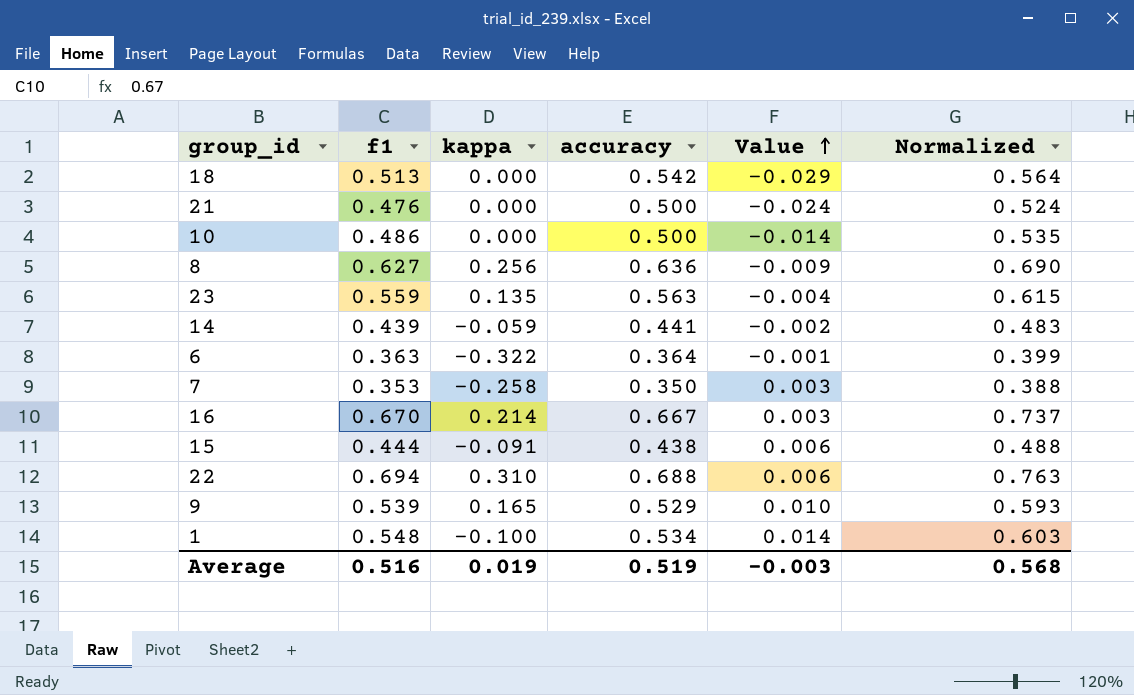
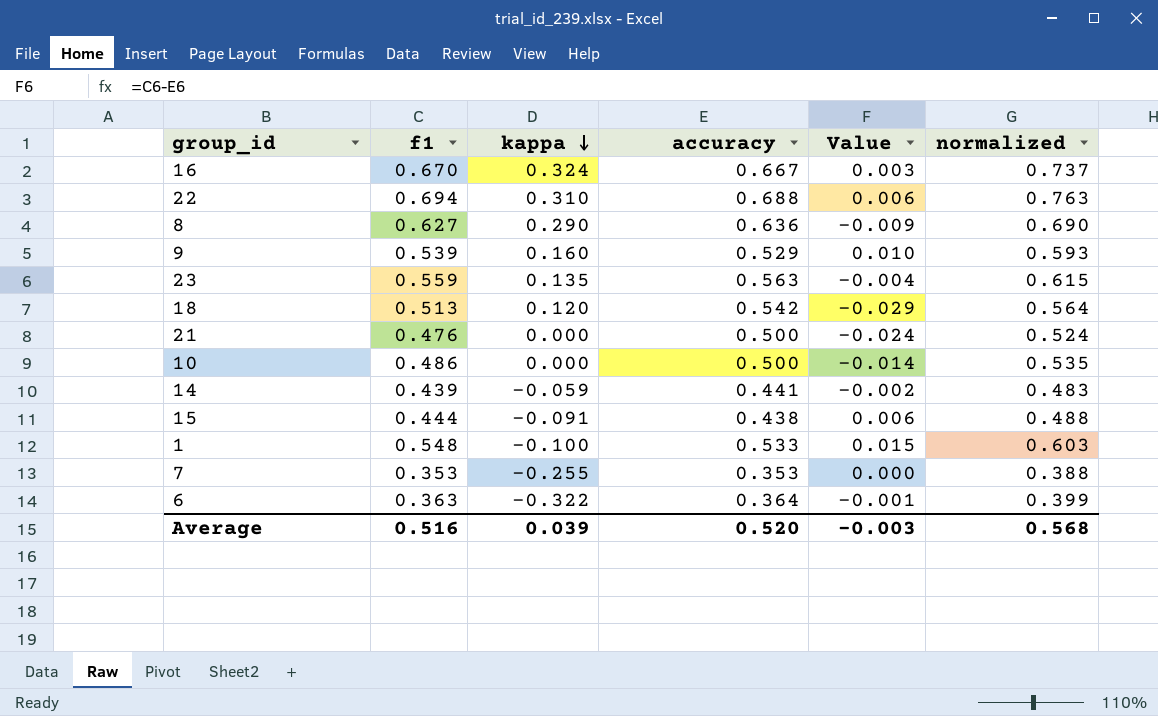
row order: Value ascending -> kappa descending
column name: Normalized -> normalized
16 | kappa: 0.214 -> 0.324
8 | kappa: 0.256 -> 0.290
9 | kappa: 0.165 -> 0.160
18 | kappa: 0.000 -> 0.120
1 | accuracy: 0.534 -> 0.533
1 | Value: 0.014 -> 0.015
7 | kappa: -0.258 -> -0.255
7 | accuracy: 0.350 -> 0.353
7 | Value: 0.003 -> 0.000
Average | kappa: 0.019 -> 0.039
Average | accuracy: 0.519 -> 0.520

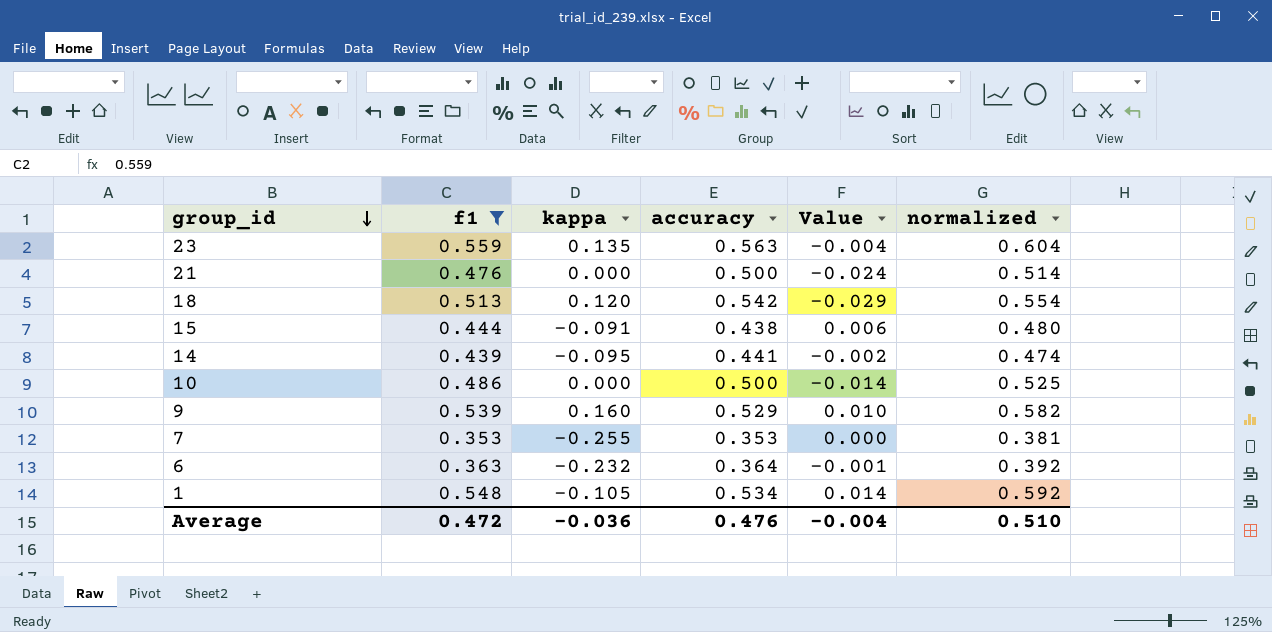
filter: none -> f1 <= 0.559
row order: kappa descending -> group_id descending
column normalized | formula: [f1] * 1.1 -> [f1] * 1.08
14 | kappa: -0.059 -> -0.095
6 | kappa: -0.322 -> -0.232
1 | kappa: -0.100 -> -0.105
1 | accuracy: 0.533 -> 0.534
1 | Value: 0.015 -> 0.014
Average | f1: 0.516 -> 0.472
Average | kappa: 0.039 -> -0.036
Average | accuracy: 0.520 -> 0.476
Average | Value: -0.003 -> -0.004
Average | normalized: 0.568 -> 0.510

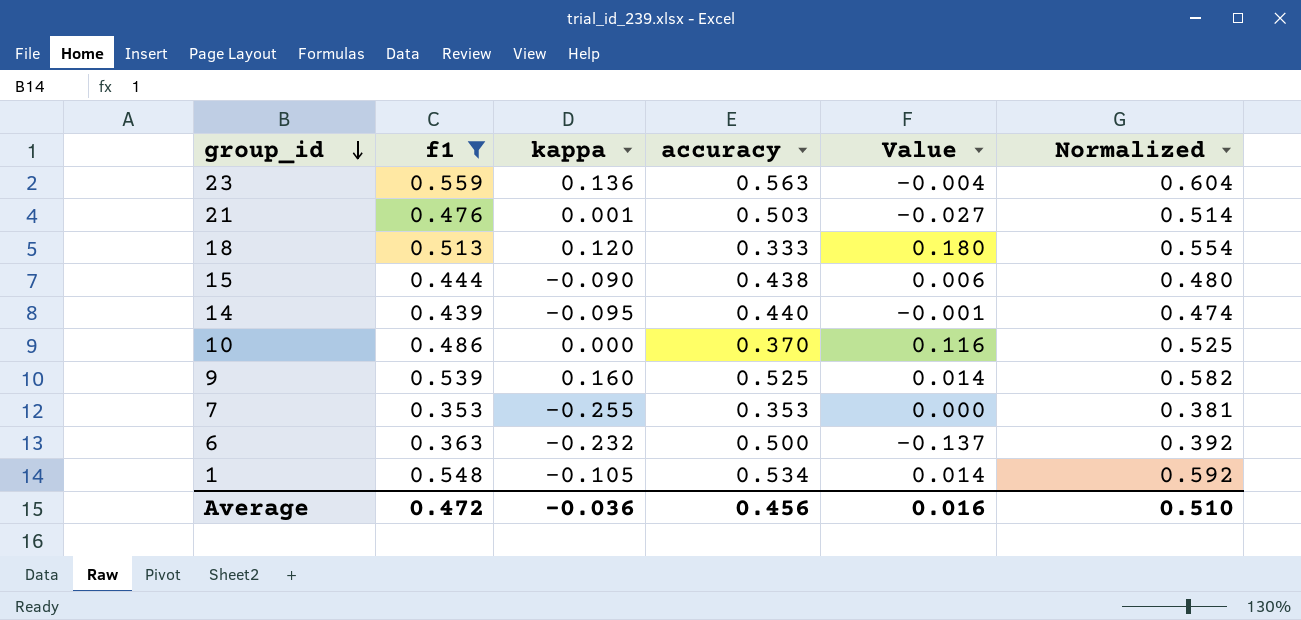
column name: normalized -> Normalized
23 | kappa: 0.135 -> 0.136
21 | kappa: 0.000 -> 0.001
21 | accuracy: 0.500 -> 0.503
21 | Value: -0.024 -> -0.027
18 | accuracy: 0.542 -> 0.333
18 | Value: -0.029 -> 0.180
15 | kappa: -0.091 -> -0.090
14 | accuracy: 0.441 -> 0.440
14 | Value: -0.002 -> -0.001
10 | accuracy: 0.500 -> 0.370
10 | Value: -0.014 -> 0.116
9 | accuracy: 0.529 -> 0.525
9 | Value: 0.010 -> 0.014
6 | accuracy: 0.364 -> 0.500
6 | Value: -0.001 -> -0.137
Average | accuracy: 0.476 -> 0.456
Average | Value: -0.004 -> 0.016

